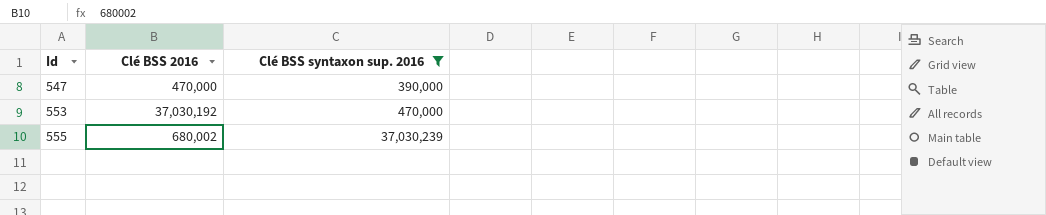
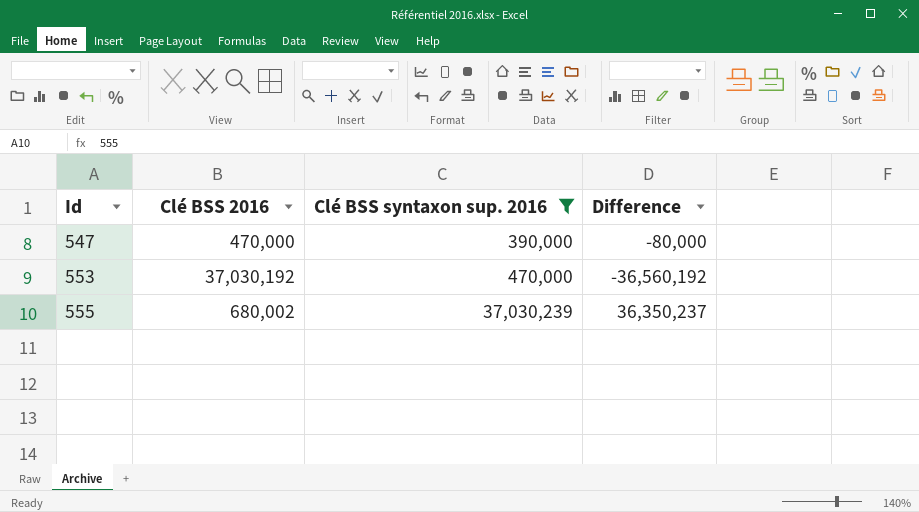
column Difference | formula: none -> [Clé BSS syntaxon sup. 2016] - [Clé BSS 2016]

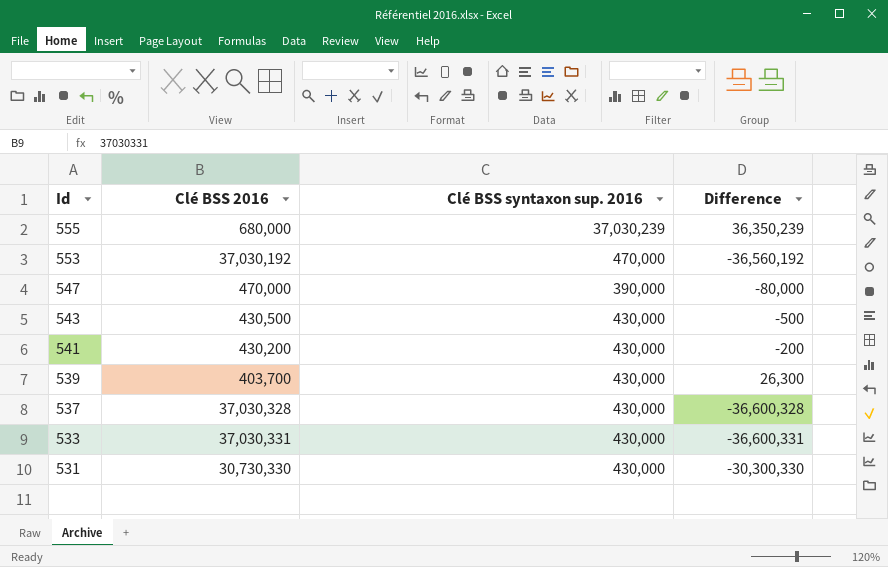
filter: Clé BSS syntaxon sup. 2016 != 430,000 -> none
row order: Id ascending -> Id descending
555 | Clé BSS 2016: 680,002 -> 680,000
555 | Difference: 36,350,237 -> 36,350,239

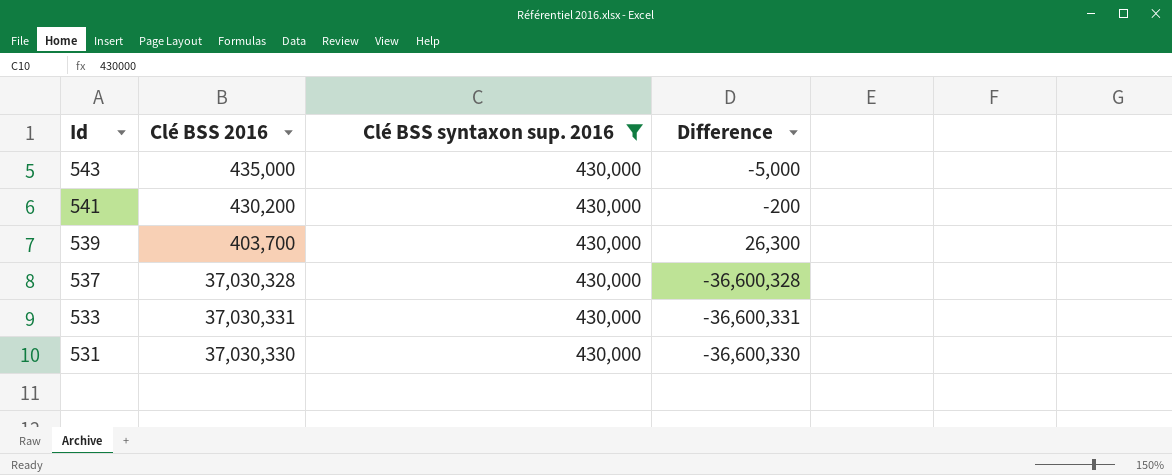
filter: none -> Clé BSS syntaxon sup. 2016 = 430,000
543 | Clé BSS 2016: 430,500 -> 435,000
543 | Difference: -500 -> -5,000
531 | Clé BSS 2016: 30,730,330 -> 37,030,330
531 | Difference: -30,300,330 -> -36,600,330

